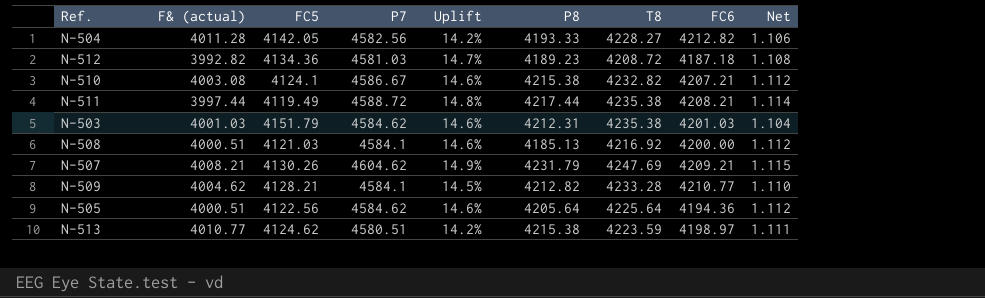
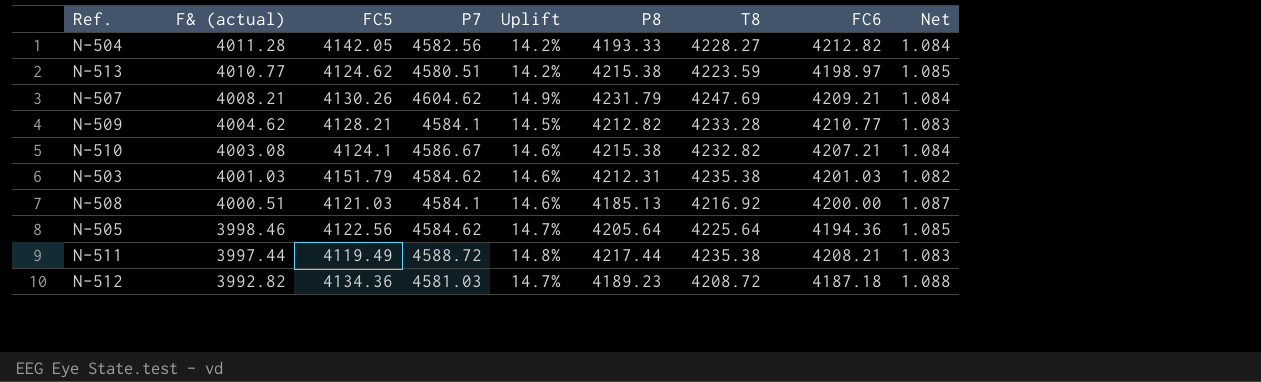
row order: none -> F& (actual) descending
column Net | formula: [P7] / [FC5] -> [P7] / [T8]
N-505 | F& (actual): 4000.51 -> 3998.46
N-505 | Uplift: 14.6% -> 14.7%

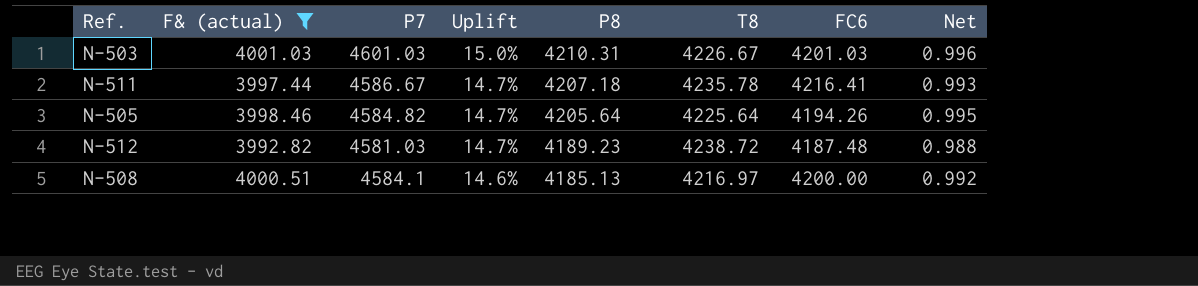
filter: none -> F& (actual) <= 4001.03
row order: F& (actual) descending -> Uplift descending
column FC5 | position: 3 -> none
column Net | formula: [P7] / [T8] -> [P8] / [T8]
N-503 | P7: 4584.62 -> 4601.03
N-503 | Uplift: 14.6% -> 15.0%
N-503 | P8: 4212.31 -> 4210.31
N-503 | T8: 4235.38 -> 4226.67
N-511 | P7: 4588.72 -> 4586.67
N-511 | Uplift: 14.8% -> 14.7%
N-511 | P8: 4217.44 -> 4207.18
N-511 | T8: 4235.38 -> 4235.78
N-511 | FC6: 4208.21 -> 4216.41
N-505 | P7: 4584.62 -> 4584.82
N-505 | FC6: 4194.36 -> 4194.26
N-512 | T8: 4208.72 -> 4238.72
N-512 | FC6: 4187.18 -> 4187.48
N-508 | T8: 4216.92 -> 4216.97

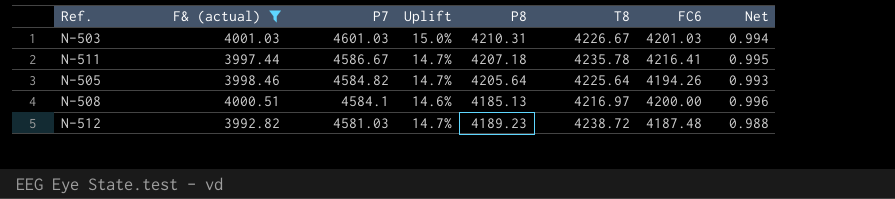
row order: Uplift descending -> P7 descending
column Net | formula: [P8] / [T8] -> [FC6] / [T8]

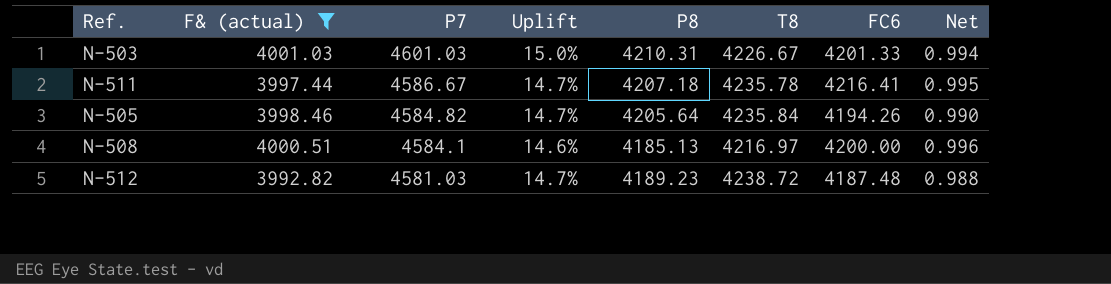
N-503 | FC6: 4201.03 -> 4201.33
N-505 | T8: 4225.64 -> 4235.84
N-505 | Net: 0.993 -> 0.990

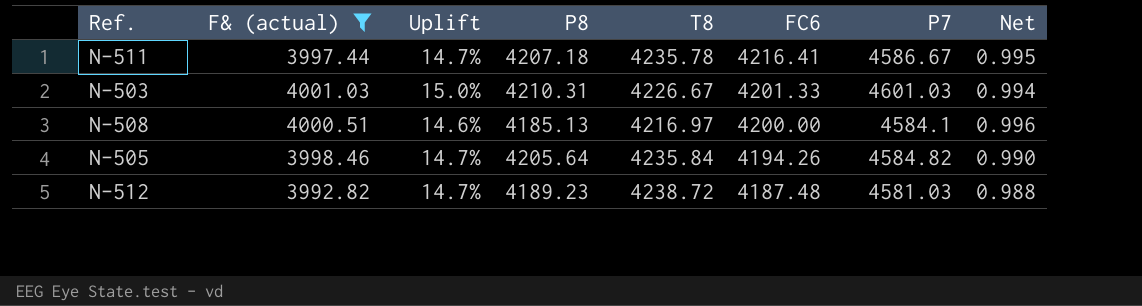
row order: P7 descending -> FC6 descending
column P7 | position: 3 -> 7

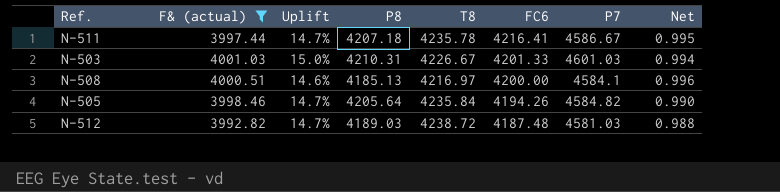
N-512 | P8: 4189.23 -> 4189.03

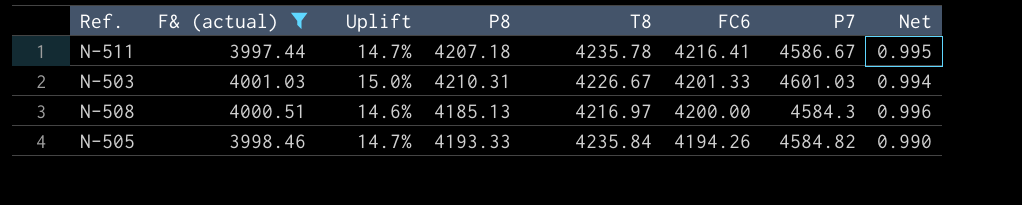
row N-512: 3992.82 | 14.7% | 4189.03 | 4238.72 | 4187.48 | 4581.03 | 0.988 -> none
N-508 | P7: 4584.1 -> 4584.3
N-505 | P8: 4205.64 -> 4193.33

